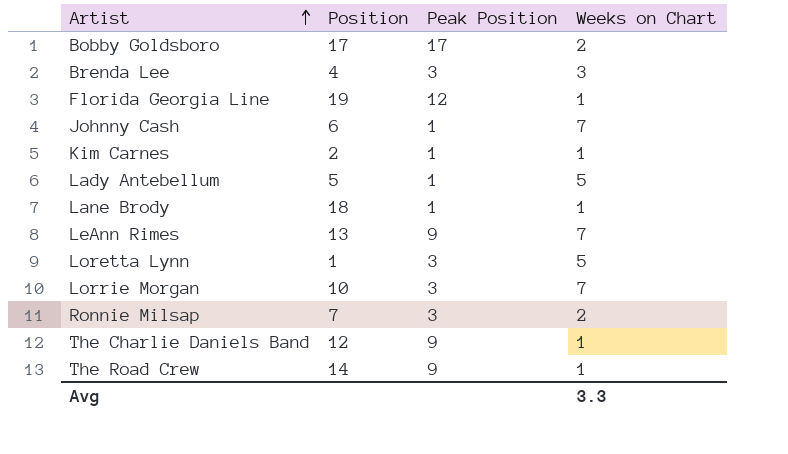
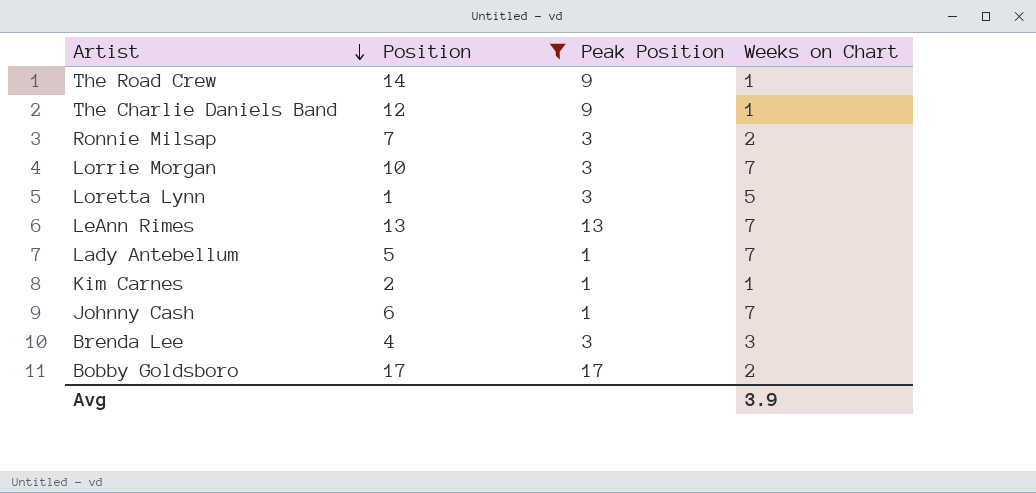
filter: none -> Position <= 17
row order: Artist ascending -> Artist descending
LeAnn Rimes | Peak Position: 9 -> 13
Lady Antebellum | Weeks on Chart: 5 -> 7
Avg | Weeks on Chart: 3.3 -> 3.9

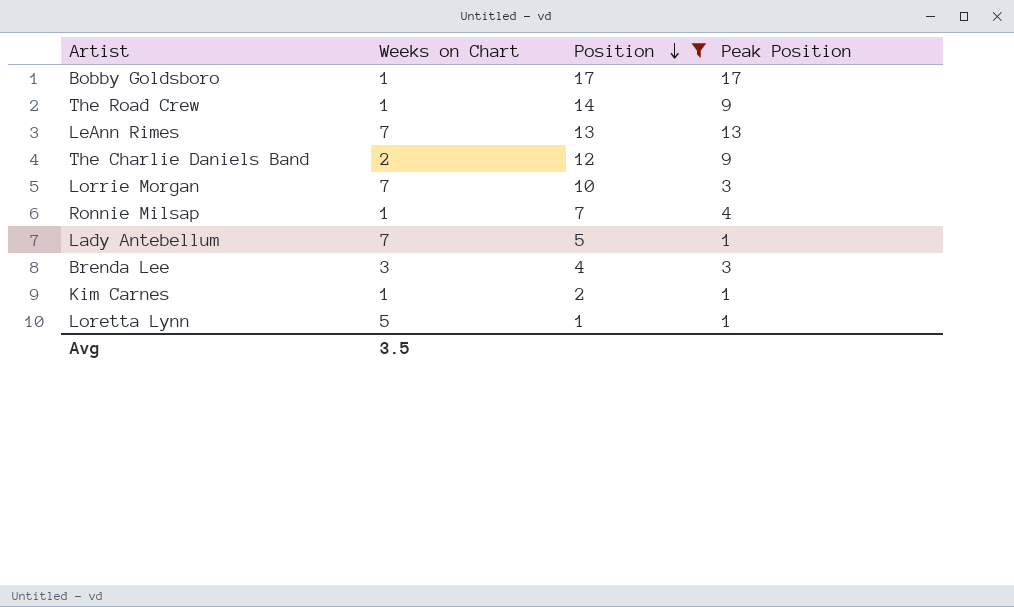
row order: Artist descending -> Position descending
column Weeks on Chart | position: 4 -> 2
row Johnny Cash: 6 | 1 | 7 -> none
Bobby Goldsboro | Weeks on Chart: 2 -> 1
The Charlie Daniels Band | Weeks on Chart: 1 -> 2
Ronnie Milsap | Weeks on Chart: 2 -> 1
Ronnie Milsap | Peak Position: 3 -> 4
Loretta Lynn | Peak Position: 3 -> 1
Avg | Weeks on Chart: 3.9 -> 3.5

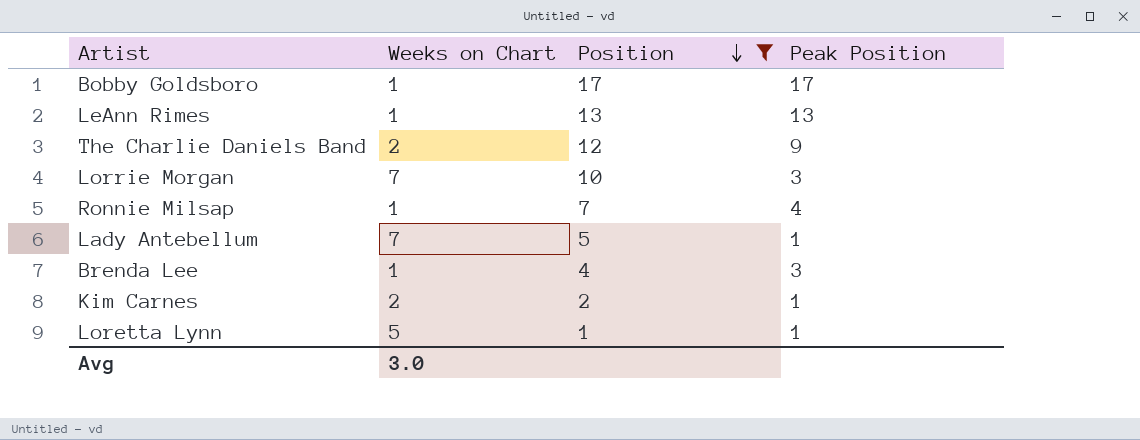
row The Road Crew: 1 | 14 | 9 -> none
LeAnn Rimes | Weeks on Chart: 7 -> 1
Brenda Lee | Weeks on Chart: 3 -> 1
Kim Carnes | Weeks on Chart: 1 -> 2
Avg | Weeks on Chart: 3.5 -> 3.0

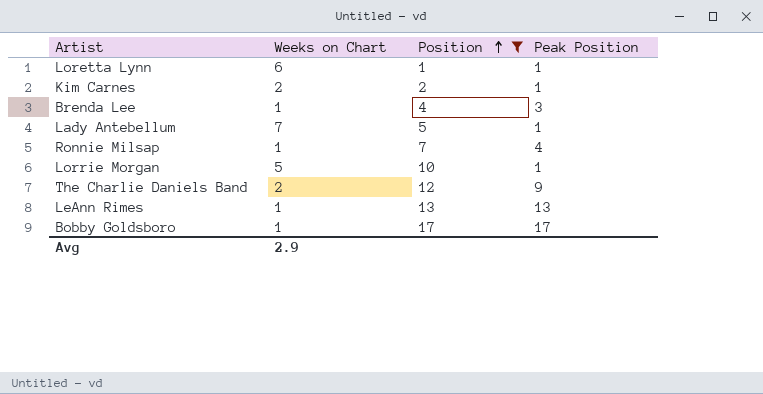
row order: Position descending -> Position ascending
Loretta Lynn | Weeks on Chart: 5 -> 6
Lorrie Morgan | Weeks on Chart: 7 -> 5
Lorrie Morgan | Peak Position: 3 -> 1
Avg | Weeks on Chart: 3.0 -> 2.9

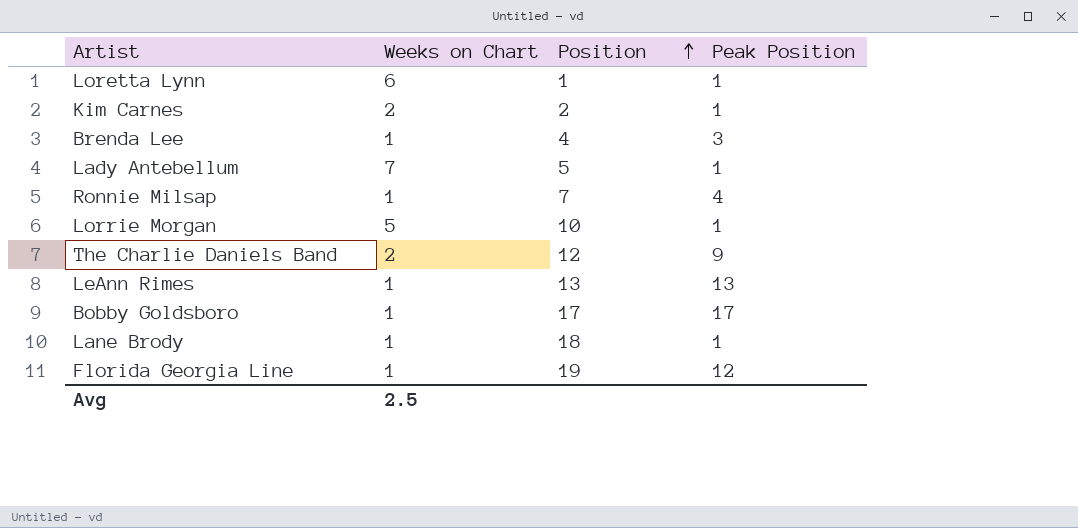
filter: Position <= 17 -> none
Avg | Weeks on Chart: 2.9 -> 2.5

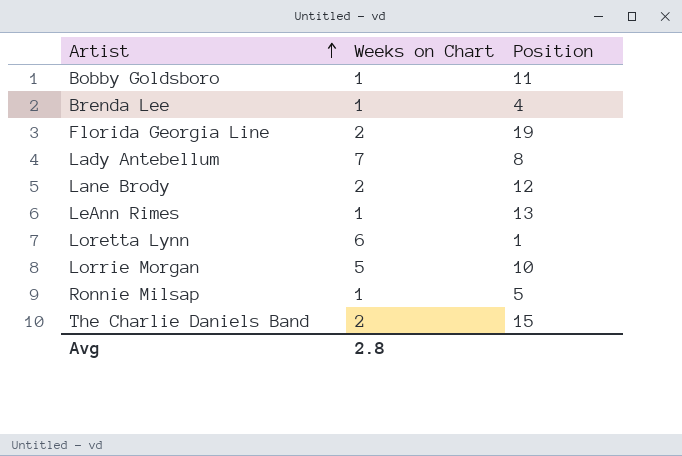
row order: Position ascending -> Artist ascending
column Peak Position | position: 4 -> none
row Kim Carnes: 2 | 2 | 1 -> none
Bobby Goldsboro | Position: 17 -> 11
Florida Georgia Line | Weeks on Chart: 1 -> 2
Lady Antebellum | Position: 5 -> 8
Lane Brody | Weeks on Chart: 1 -> 2
Lane Brody | Position: 18 -> 12
Ronnie Milsap | Position: 7 -> 5
The Charlie Daniels Band | Position: 12 -> 15
Avg | Weeks on Chart: 2.5 -> 2.8

